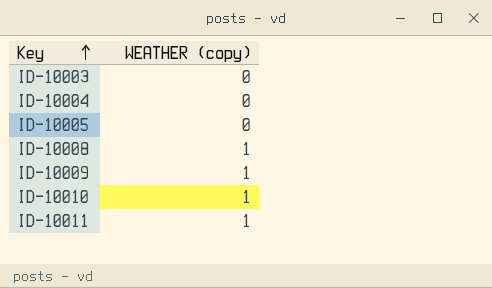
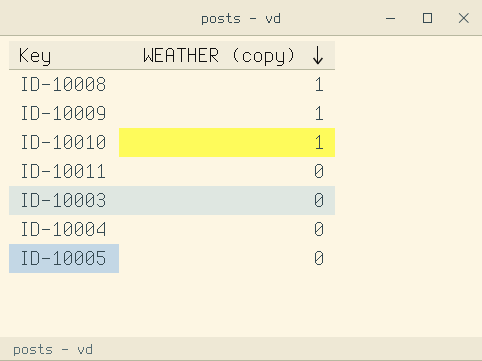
row order: Key ascending -> WEATHER (copy) descending
ID-10011 | WEATHER (copy): 1 -> 0

